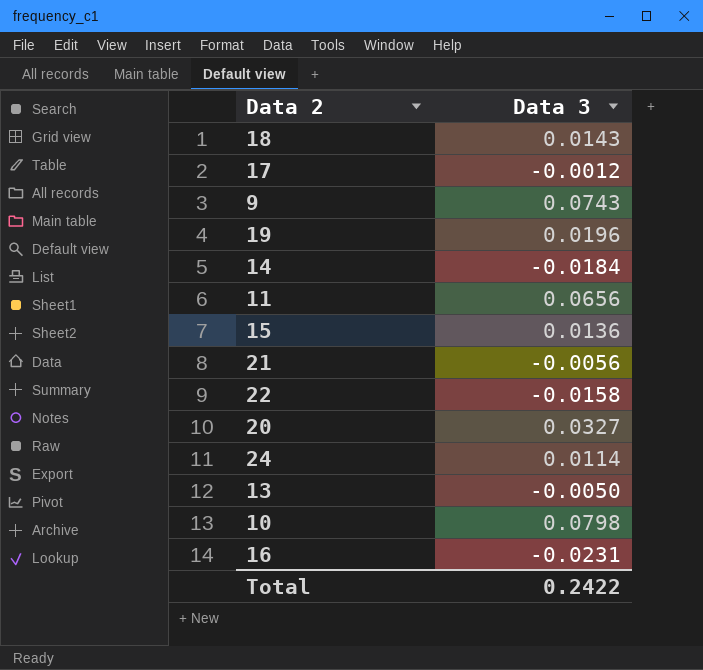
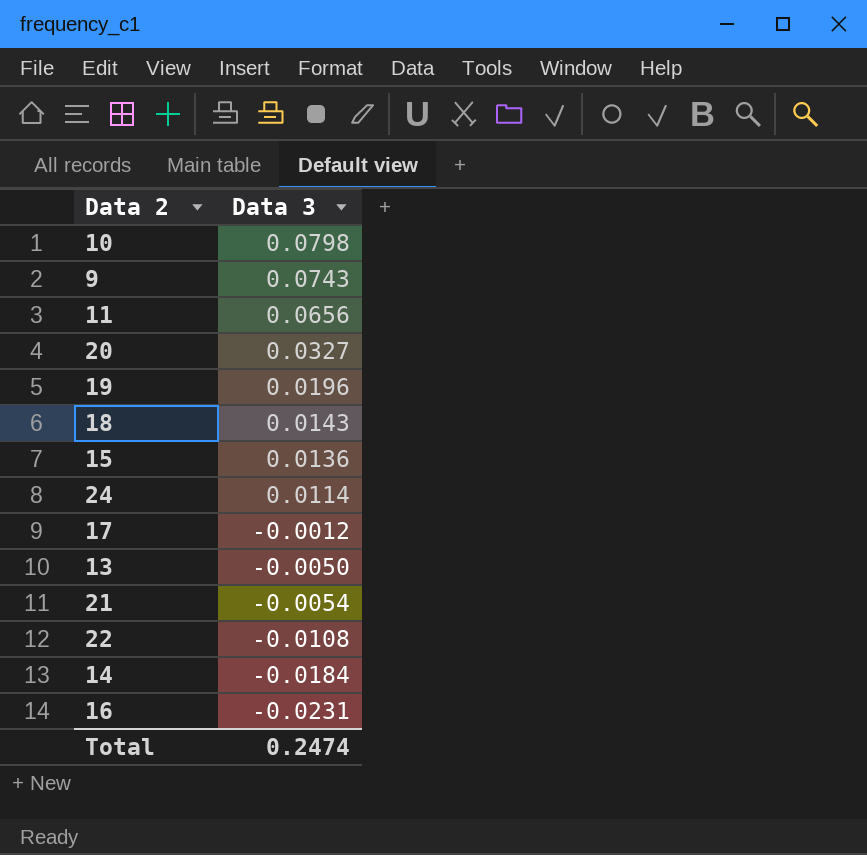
row order: none -> Data 3 descending
21 | Data 3: -0.0056 -> -0.0054
22 | Data 3: -0.0158 -> -0.0108
Total | Data 3: 0.2422 -> 0.2474

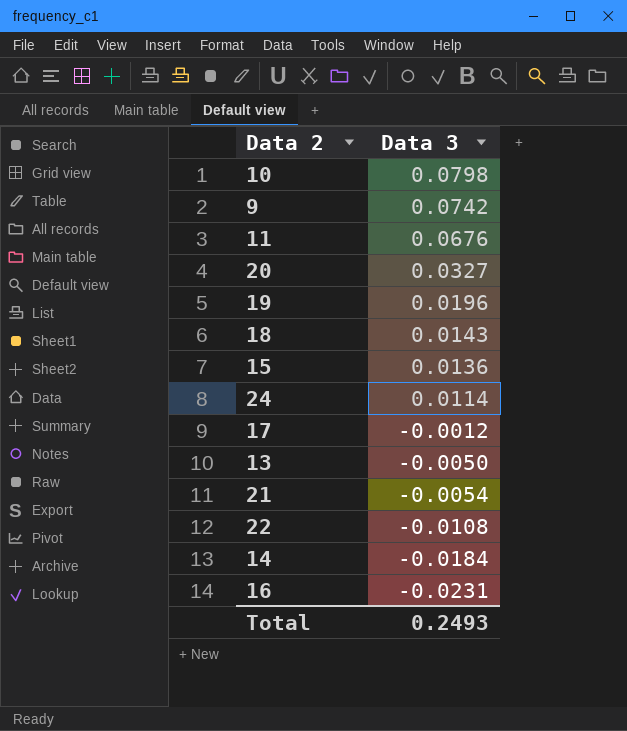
9 | Data 3: 0.0743 -> 0.0742
11 | Data 3: 0.0656 -> 0.0676
Total | Data 3: 0.2474 -> 0.2493

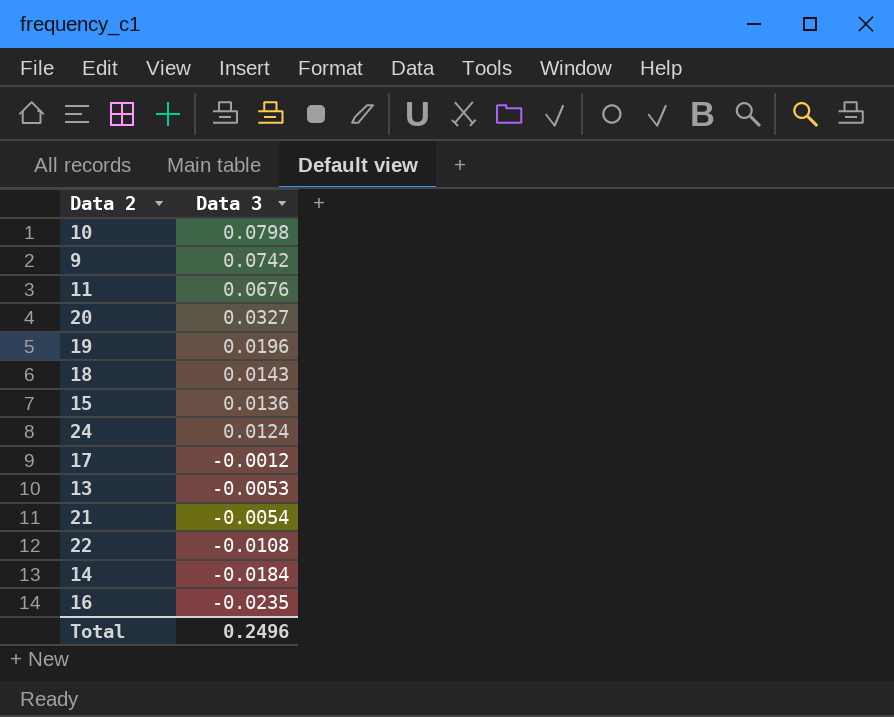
24 | Data 3: 0.0114 -> 0.0124
13 | Data 3: -0.0050 -> -0.0053
16 | Data 3: -0.0231 -> -0.0235
Total | Data 3: 0.2493 -> 0.2496

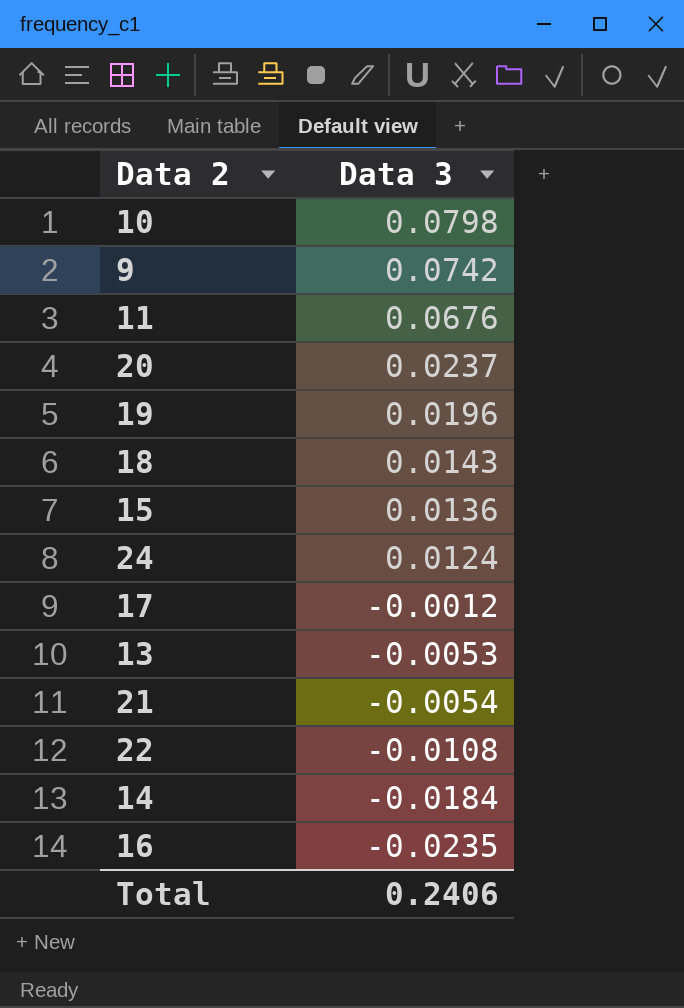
20 | Data 3: 0.0327 -> 0.0237
Total | Data 3: 0.2496 -> 0.2406

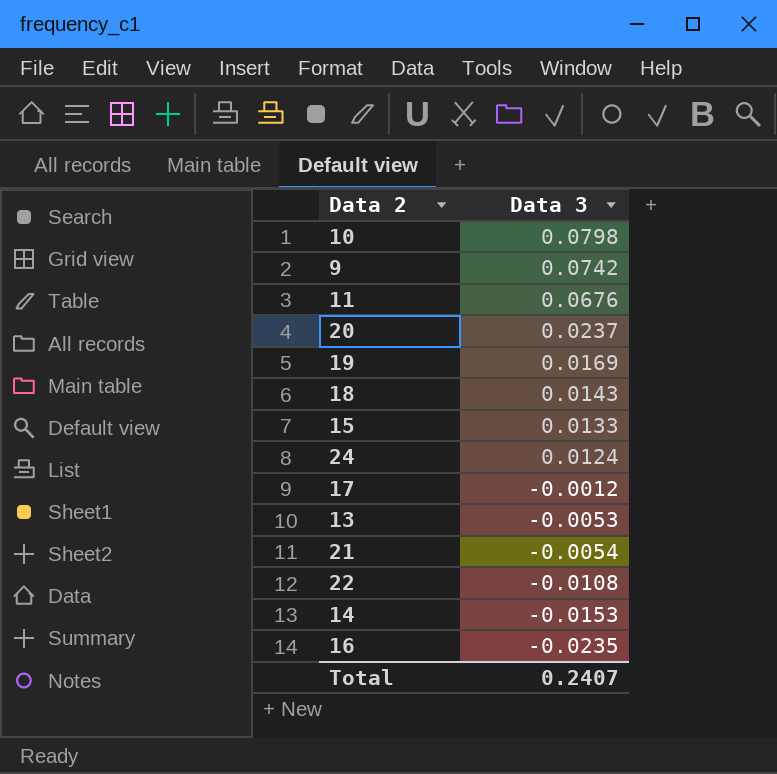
19 | Data 3: 0.0196 -> 0.0169
15 | Data 3: 0.0136 -> 0.0133
14 | Data 3: -0.0184 -> -0.0153
Total | Data 3: 0.2406 -> 0.2407

